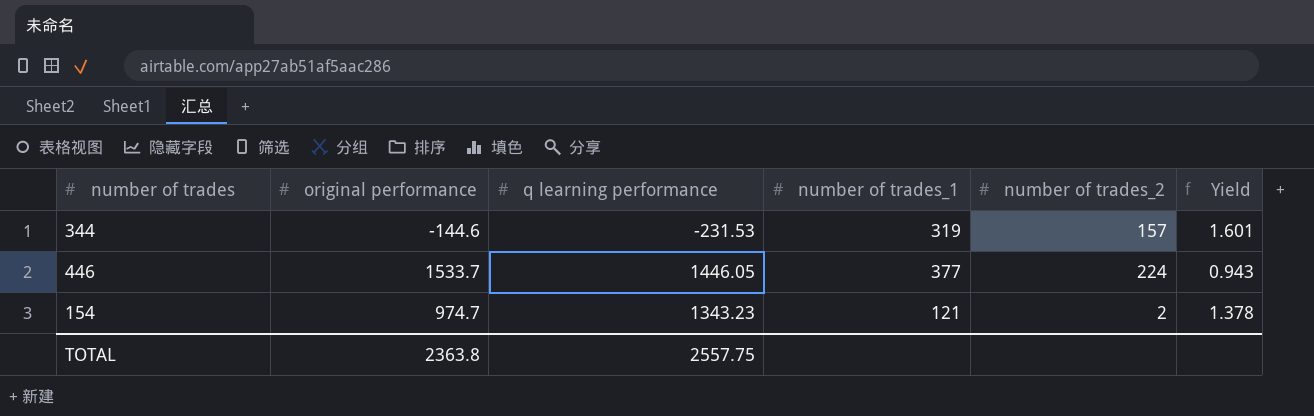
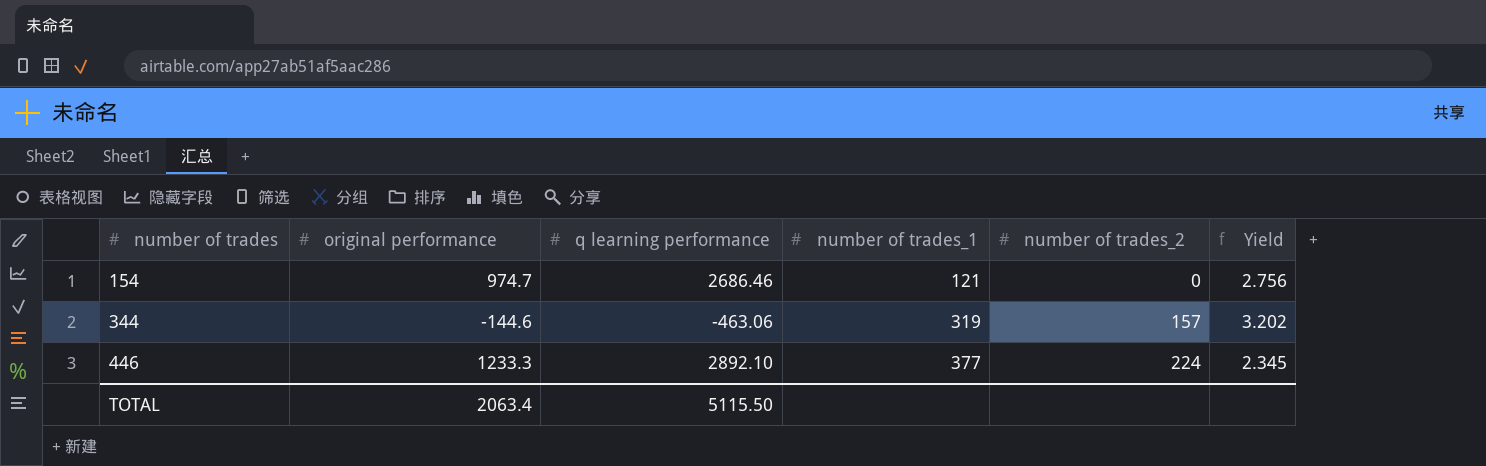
row order: none -> number of trades ascending
154 | q learning performance: 1343.23 -> 2686.46
154 | number of trades_2: 2 -> 0
154 | Yield: 1.378 -> 2.756
344 | q learning performance: -231.53 -> -463.06
344 | Yield: 1.601 -> 3.202
446 | original performance: 1533.7 -> 1233.3
446 | q learning performance: 1446.05 -> 2892.10
446 | Yield: 0.943 -> 2.345
TOTAL | original performance: 2363.8 -> 2063.4
TOTAL | q learning performance: 2557.75 -> 5115.50

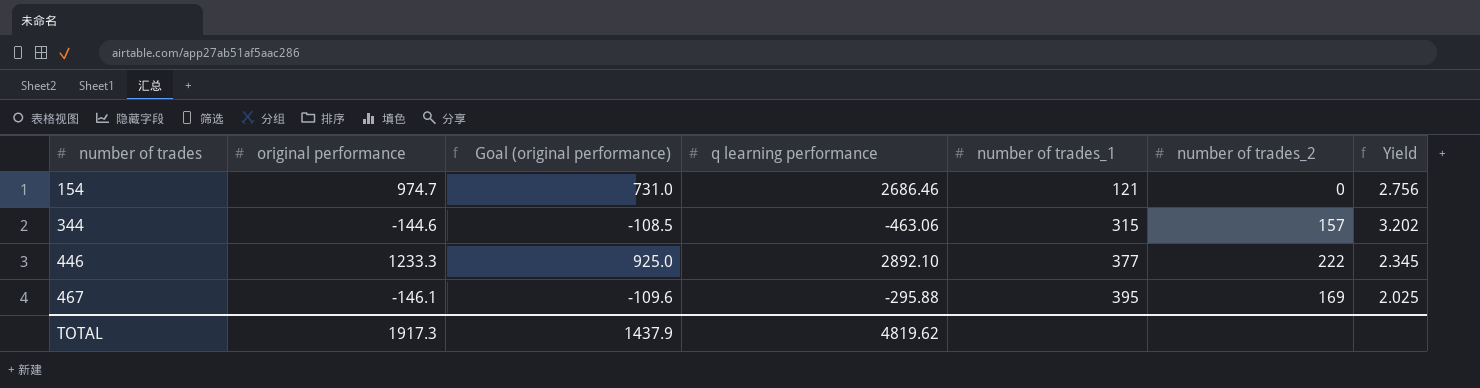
column Goal (original performance) | formula: none -> [original performance] * 0.75
344 | number of trades_1: 319 -> 315
446 | number of trades_2: 224 -> 222
row 467: none -> -146.1 | -109.6 | -295.88 | 395 | 169 | 2.025
TOTAL | original performance: 2063.4 -> 1917.3
TOTAL | q learning performance: 5115.50 -> 4819.62

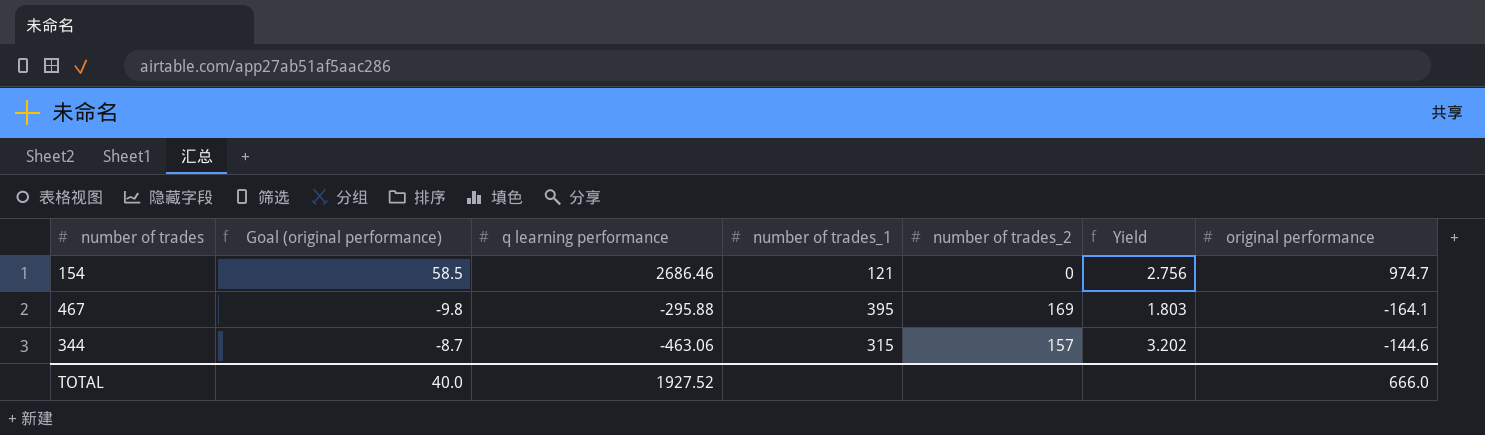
row order: number of trades ascending -> q learning performance descending
column Goal (original performance) | formula: [original performance] * 0.75 -> [original performance] * 0.06
column original performance | position: 2 -> 7
row 446: 1233.3 | 925.0 | 2892.10 | 377 | 222 | 2.345 -> none
467 | Yield: 2.025 -> 1.803
467 | original performance: -146.1 -> -164.1
TOTAL | Goal (original performance): 1437.9 -> 40.0
TOTAL | q learning performance: 4819.62 -> 1927.52
TOTAL | original performance: 1917.3 -> 666.0

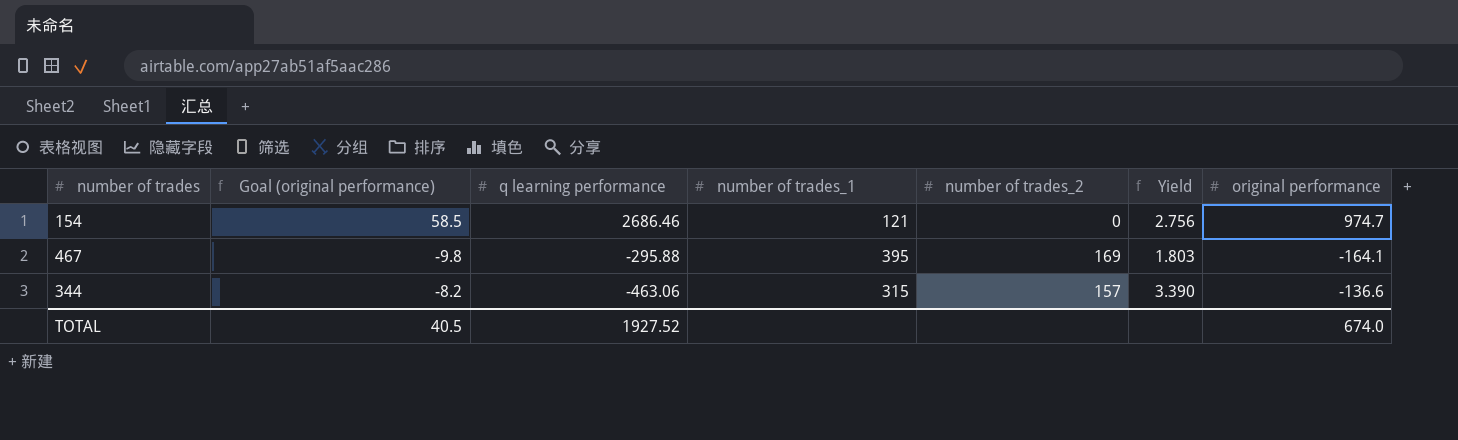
344 | Goal (original performance): -8.7 -> -8.2
344 | Yield: 3.202 -> 3.390
344 | original performance: -144.6 -> -136.6
TOTAL | Goal (original performance): 40.0 -> 40.5
TOTAL | original performance: 666.0 -> 674.0

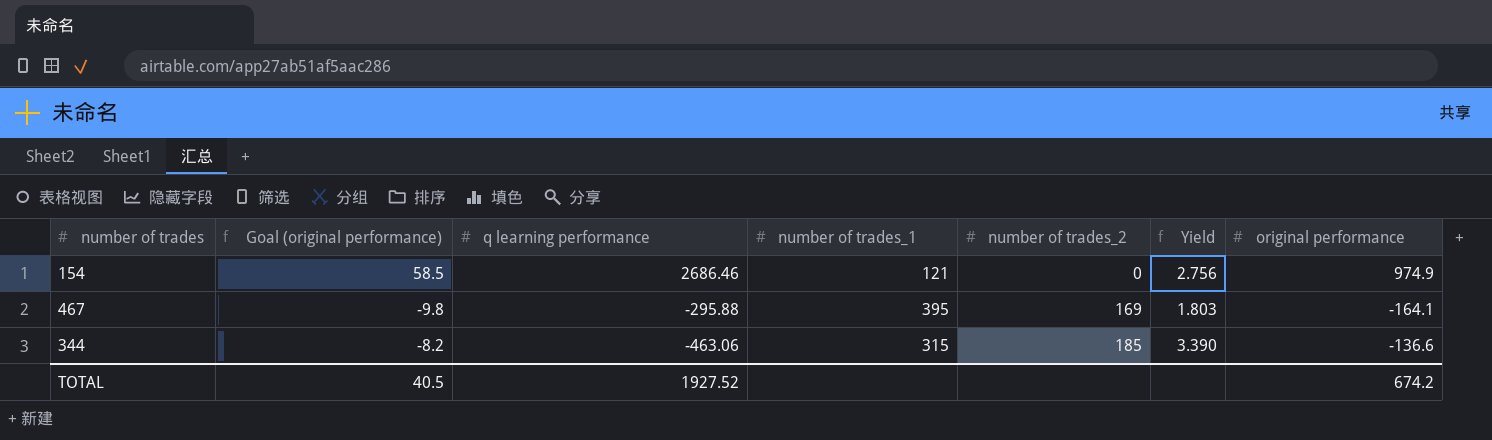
154 | original performance: 974.7 -> 974.9
344 | number of trades_2: 157 -> 185
TOTAL | original performance: 674.0 -> 674.2

